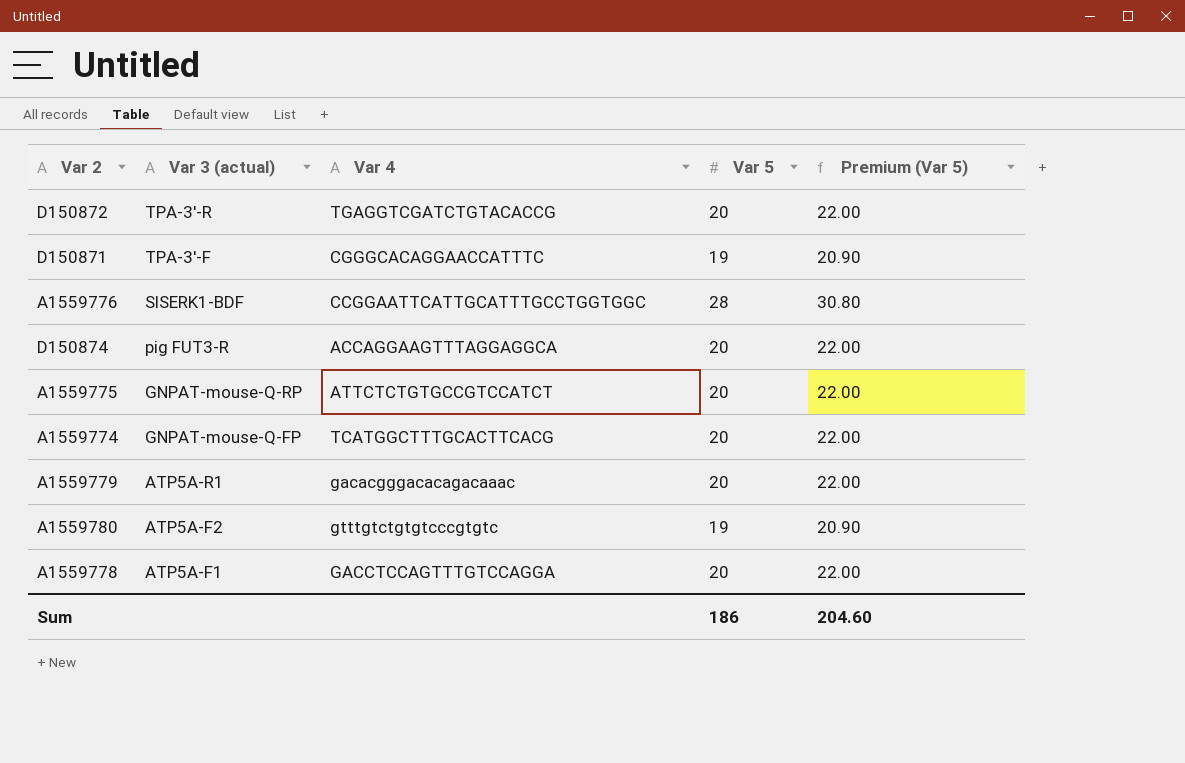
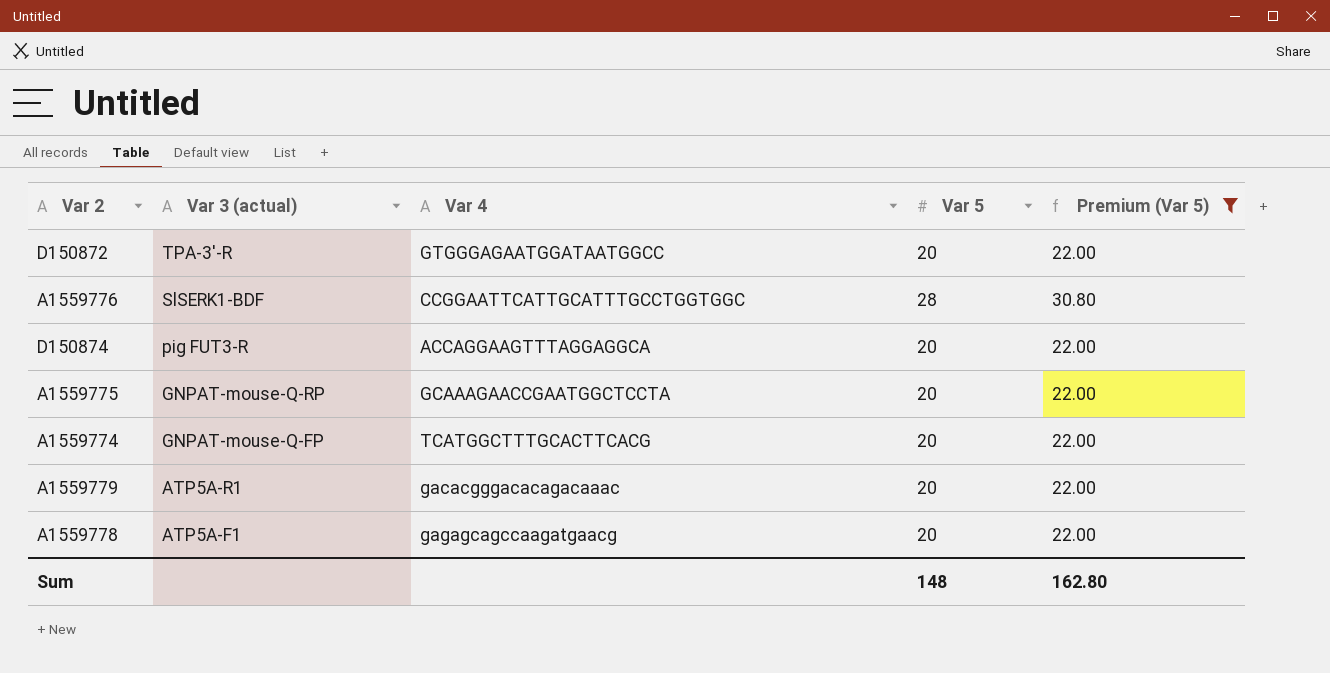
filter: none -> Premium (Var 5) != 20.90
D150872 | Var 4: TGAGGTCGATCTGTACACCG -> GTGGGAGAATGGATAATGGCC
A1559775 | Var 4: ATTCTCTGTGCCGTCCATCT -> GCAAAGAACCGAATGGCTCCTA
A1559778 | Var 4: GACCTCCAGTTTGTCCAGGA -> gagagcagccaagatgaacg
Sum | Var 5: 186 -> 148
Sum | Premium (Var 5): 204.60 -> 162.80

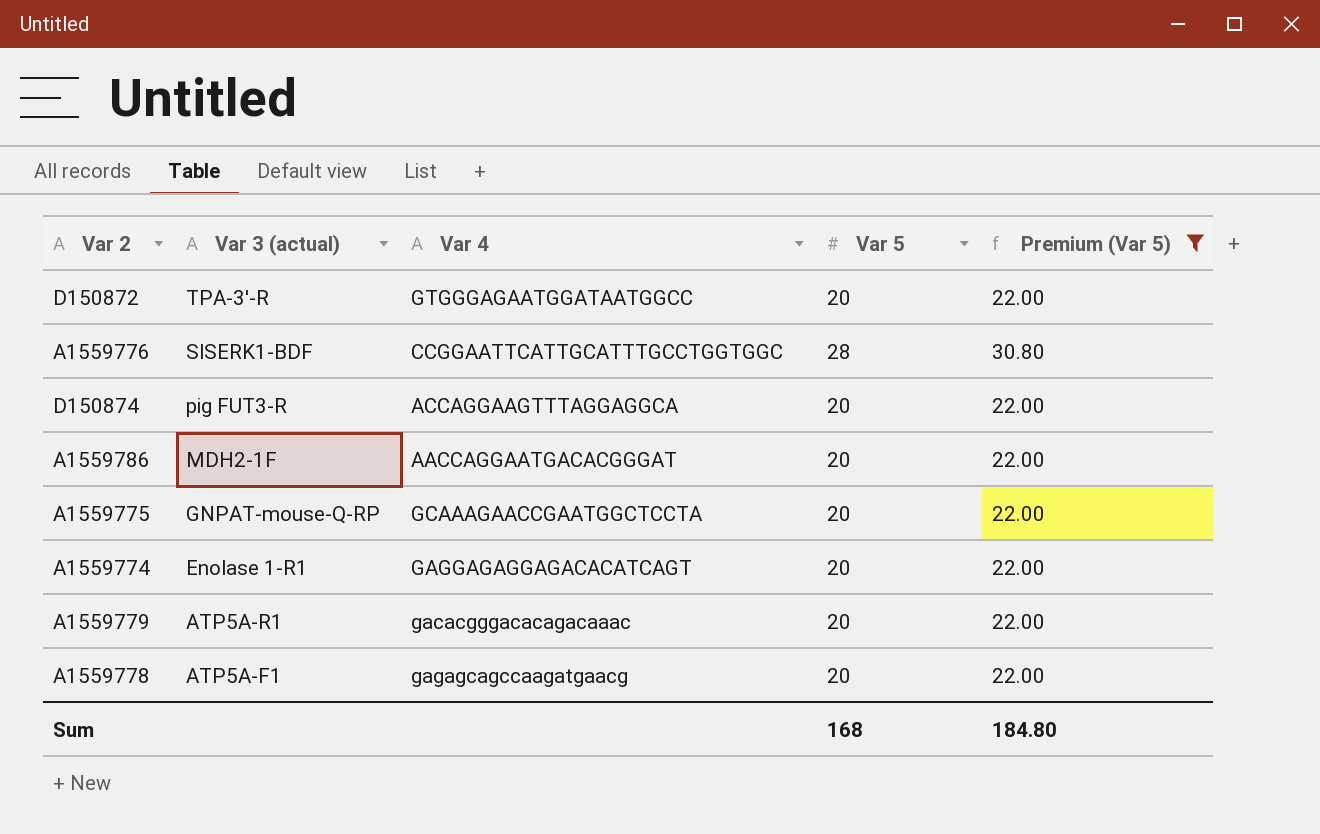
row A1559786: none -> MDH2-1F | AACCAGGAATGACACGGGAT | 20 | 22.00
A1559774 | Var 3 (actual): GNPAT-mouse-Q-FP -> Enolase 1-R1
A1559774 | Var 4: TCATGGCTTTGCACTTCACG -> GAGGAGAGGAGACACATCAGT
Sum | Var 5: 148 -> 168
Sum | Premium (Var 5): 162.80 -> 184.80

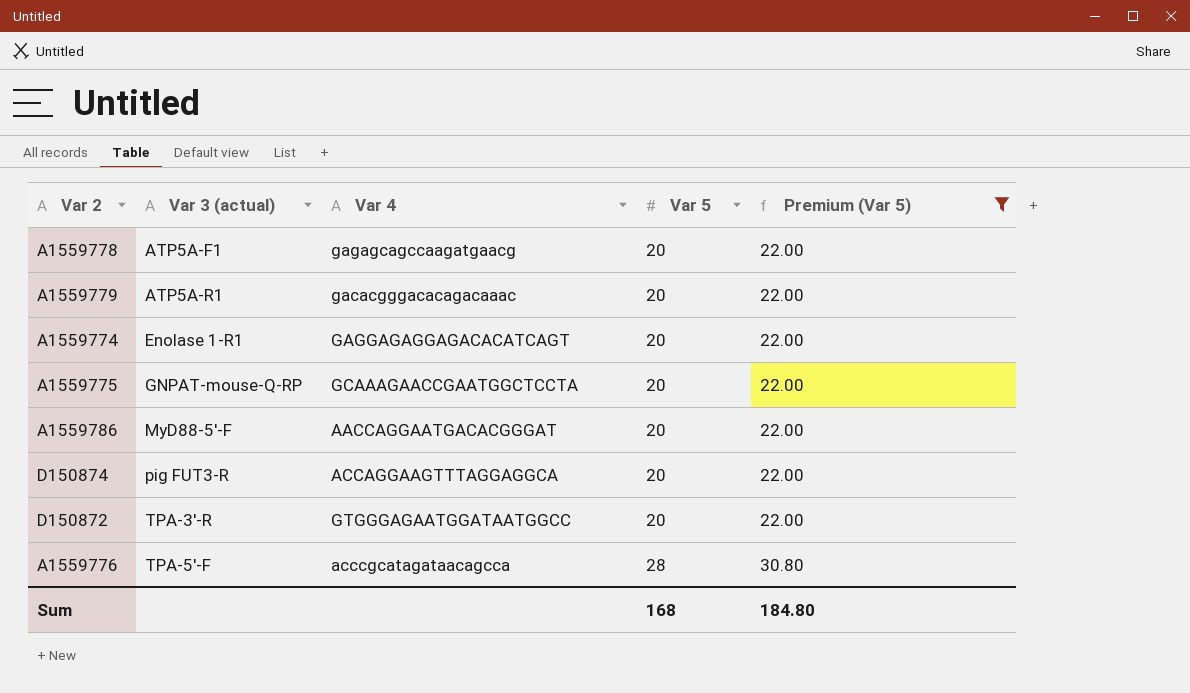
row order: Var 3 (actual) descending -> Var 3 (actual) ascending
A1559786 | Var 3 (actual): MDH2-1F -> MyD88-5'-F
A1559776 | Var 3 (actual): SlSERK1-BDF -> TPA-5'-F
A1559776 | Var 4: CCGGAATTCATTGCATTTGCCTGGTGGC -> acccgcatagataacagcca

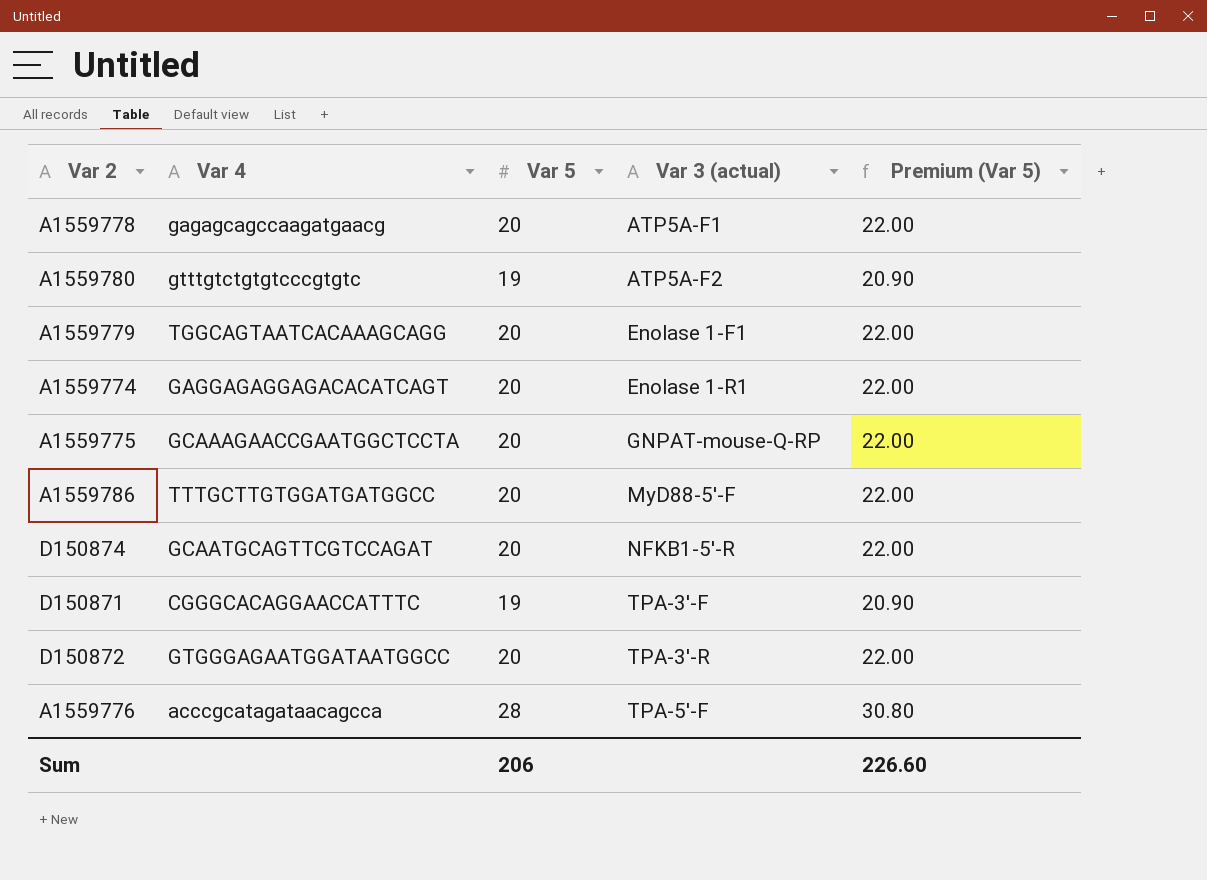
filter: Premium (Var 5) != 20.90 -> none
column Var 3 (actual) | position: 2 -> 4
A1559779 | Var 4: gacacgggacacagacaaac -> TGGCAGTAATCACAAAGCAGG
A1559779 | Var 3 (actual): ATP5A-R1 -> Enolase 1-F1
A1559786 | Var 4: AACCAGGAATGACACGGGAT -> TTTGCTTGTGGATGATGGCC
D150874 | Var 4: ACCAGGAAGTTTAGGAGGCA -> GCAATGCAGTTCGTCCAGAT
D150874 | Var 3 (actual): pig FUT3-R -> NFKB1-5'-R
Sum | Var 5: 168 -> 206
Sum | Premium (Var 5): 184.80 -> 226.60

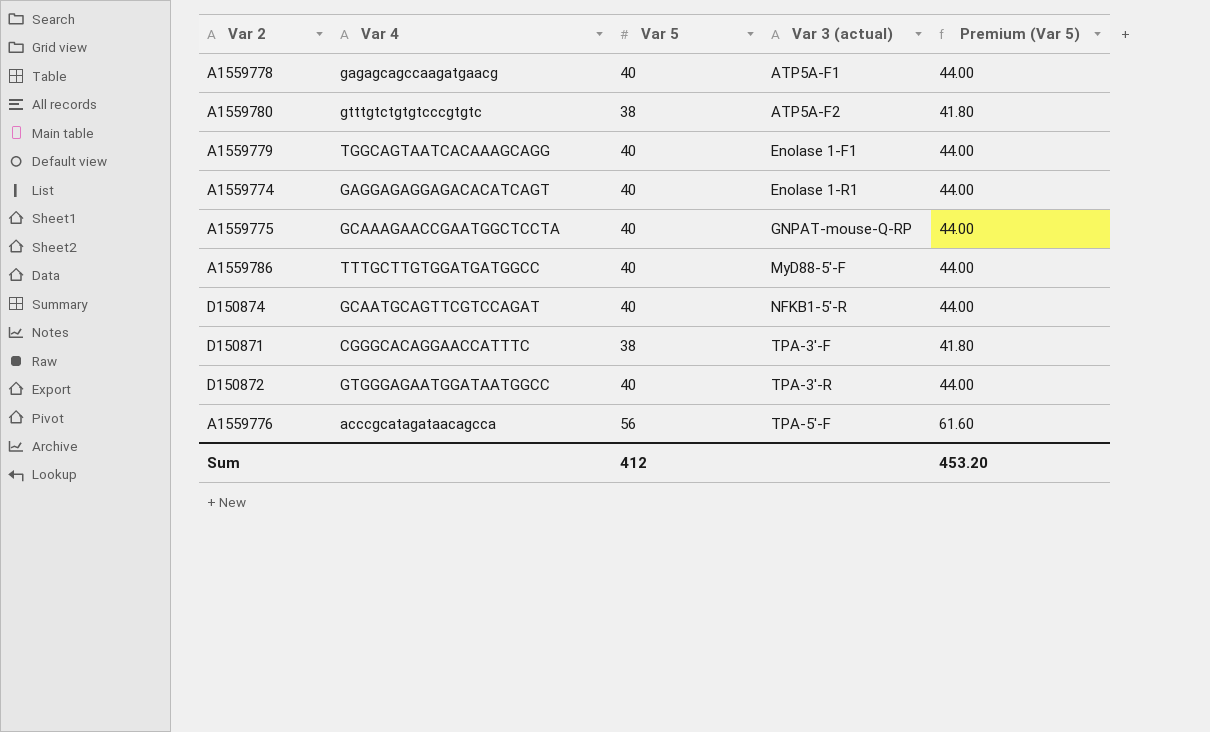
A1559778 | Var 5: 20 -> 40
A1559778 | Premium (Var 5): 22.00 -> 44.00
A1559780 | Var 5: 19 -> 38
A1559780 | Premium (Var 5): 20.90 -> 41.80
A1559779 | Var 5: 20 -> 40
A1559779 | Premium (Var 5): 22.00 -> 44.00
A1559774 | Var 5: 20 -> 40
A1559774 | Premium (Var 5): 22.00 -> 44.00
A1559775 | Var 5: 20 -> 40
A1559775 | Premium (Var 5): 22.00 -> 44.00
A1559786 | Var 5: 20 -> 40
A1559786 | Premium (Var 5): 22.00 -> 44.00
D150874 | Var 5: 20 -> 40
D150874 | Premium (Var 5): 22.00 -> 44.00
D150871 | Var 5: 19 -> 38
D150871 | Premium (Var 5): 20.90 -> 41.80
D150872 | Var 5: 20 -> 40
D150872 | Premium (Var 5): 22.00 -> 44.00
A1559776 | Var 5: 28 -> 56
A1559776 | Premium (Var 5): 30.80 -> 61.60
Sum | Var 5: 206 -> 412
Sum | Premium (Var 5): 226.60 -> 453.20

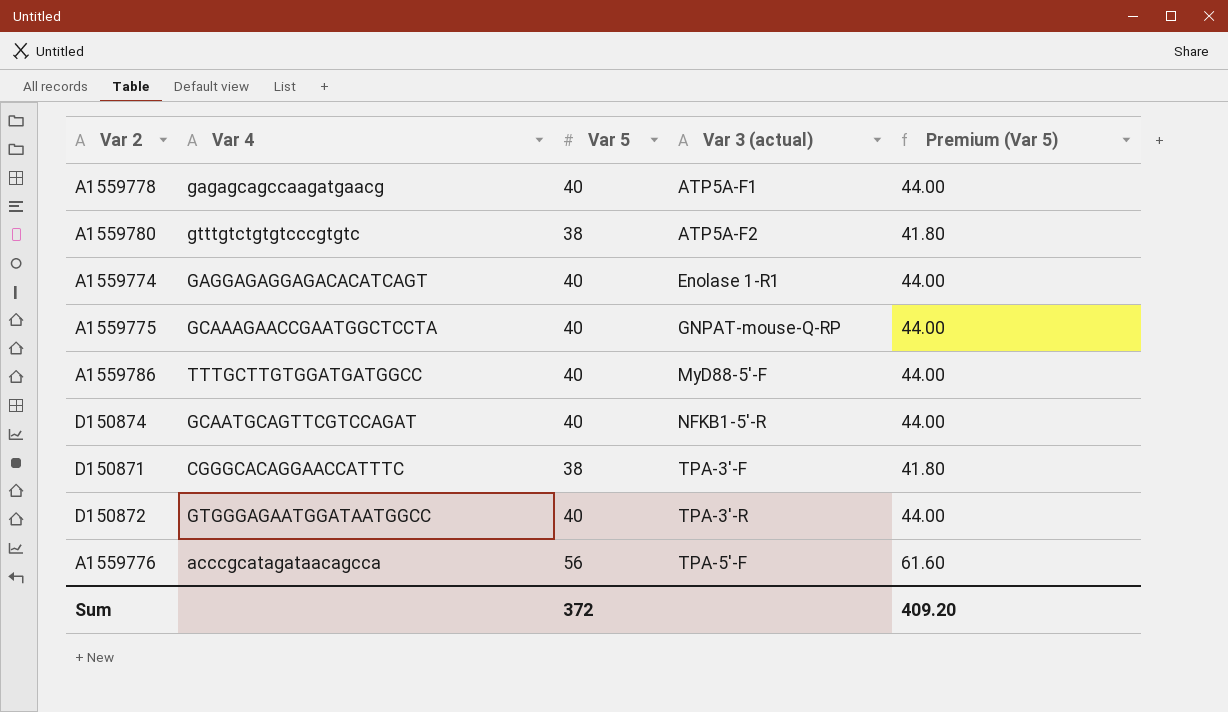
row A1559779: TGGCAGTAATCACAAAGCAGG | 40 | Enolase 1-F1 | 44.00 -> none
Sum | Var 5: 412 -> 372
Sum | Premium (Var 5): 453.20 -> 409.20

